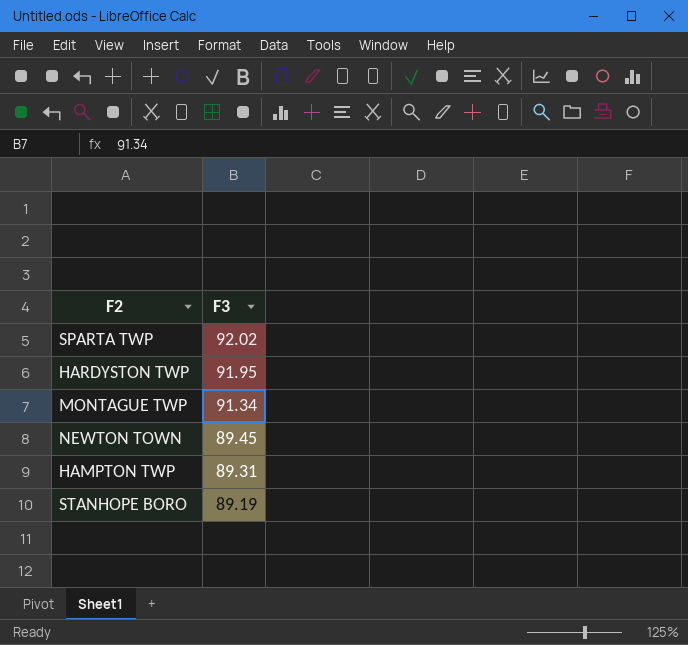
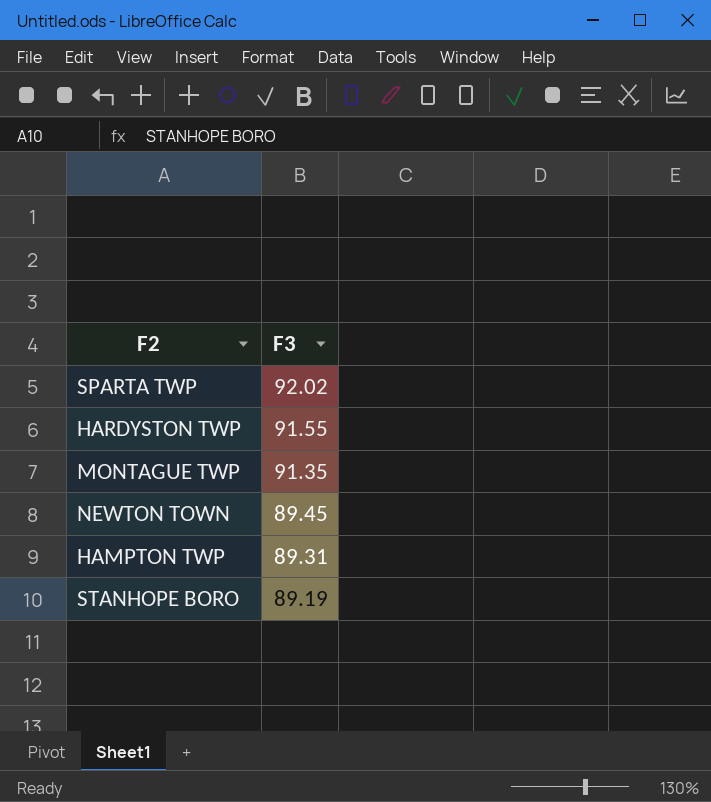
HARDYSTON TWP | F3: 91.95 -> 91.55
MONTAGUE TWP | F3: 91.34 -> 91.35

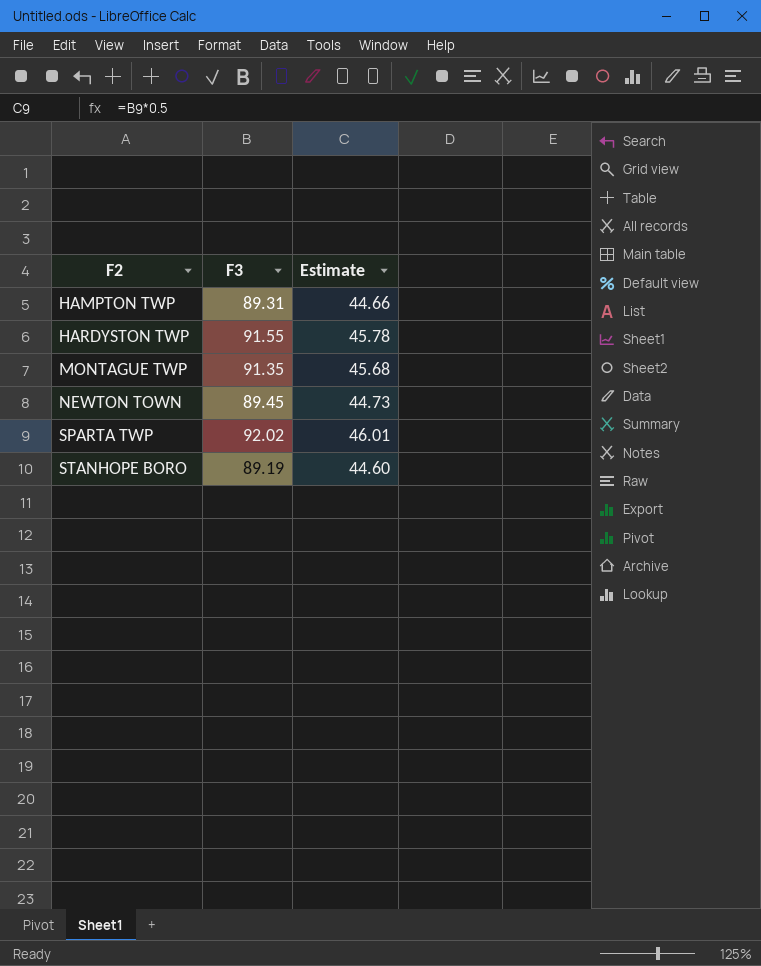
row order: F3 descending -> F2 ascending
column Estimate | formula: none -> [F3] * 0.5

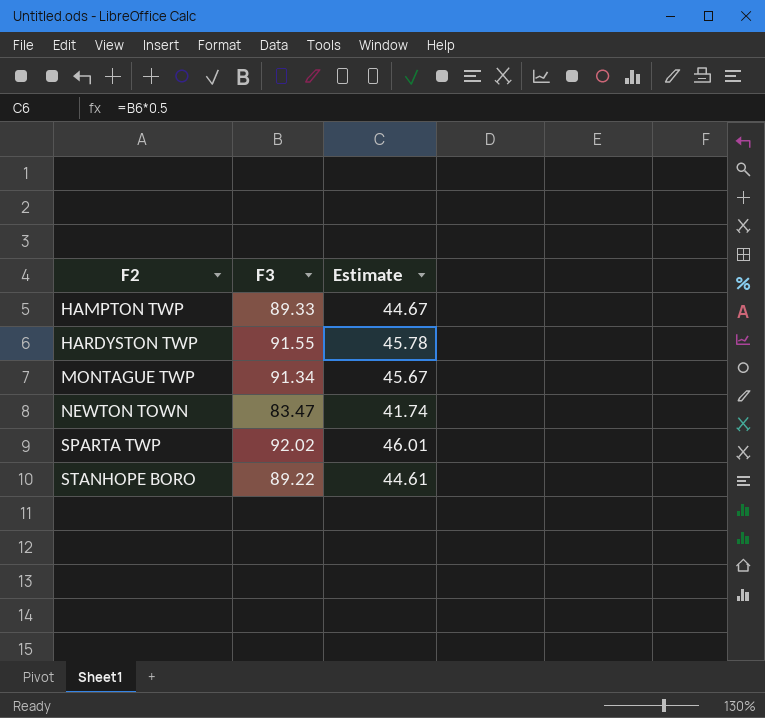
HAMPTON TWP | F3: 89.31 -> 89.33
HAMPTON TWP | Estimate: 44.66 -> 44.67
MONTAGUE TWP | F3: 91.35 -> 91.34
MONTAGUE TWP | Estimate: 45.68 -> 45.67
NEWTON TOWN | F3: 89.45 -> 83.47
NEWTON TOWN | Estimate: 44.73 -> 41.74
STANHOPE BORO | F3: 89.19 -> 89.22
STANHOPE BORO | Estimate: 44.60 -> 44.61

